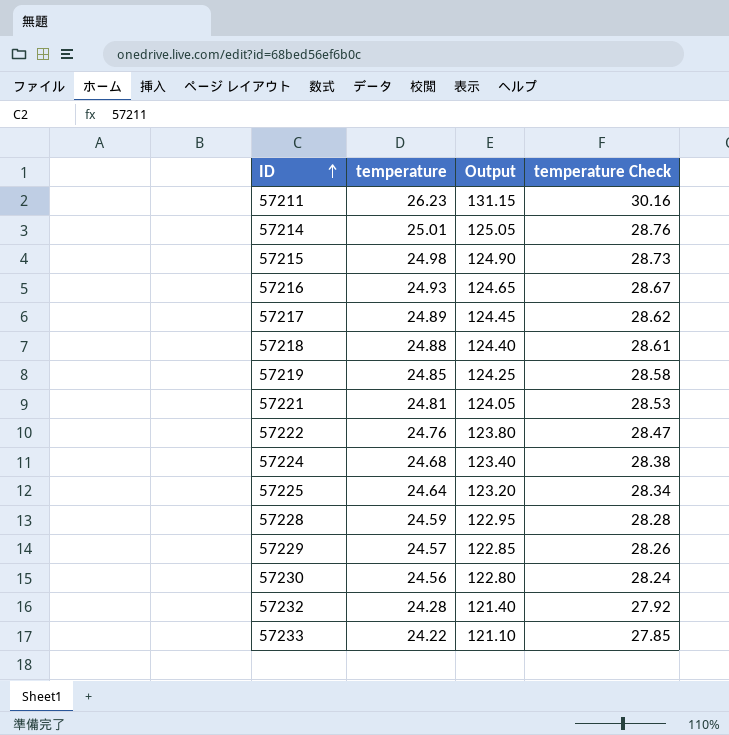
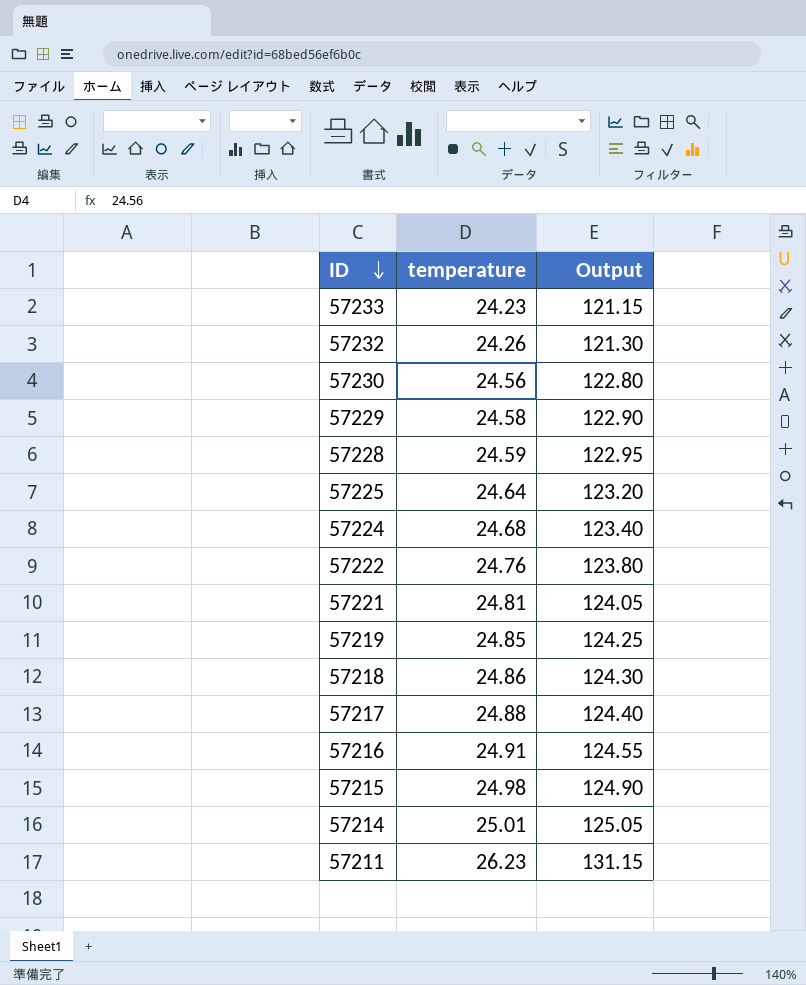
row order: ID ascending -> ID descending
column temperature Check | formula: [temperature] * 1.15 -> none
57233 | temperature: 24.22 -> 24.23
57233 | Output: 121.10 -> 121.15
57232 | temperature: 24.28 -> 24.26
57232 | Output: 121.40 -> 121.30
57229 | temperature: 24.57 -> 24.58
57229 | Output: 122.85 -> 122.90
57218 | temperature: 24.88 -> 24.86
57218 | Output: 124.40 -> 124.30
57217 | temperature: 24.89 -> 24.88
57217 | Output: 124.45 -> 124.40
57216 | temperature: 24.93 -> 24.91
57216 | Output: 124.65 -> 124.55

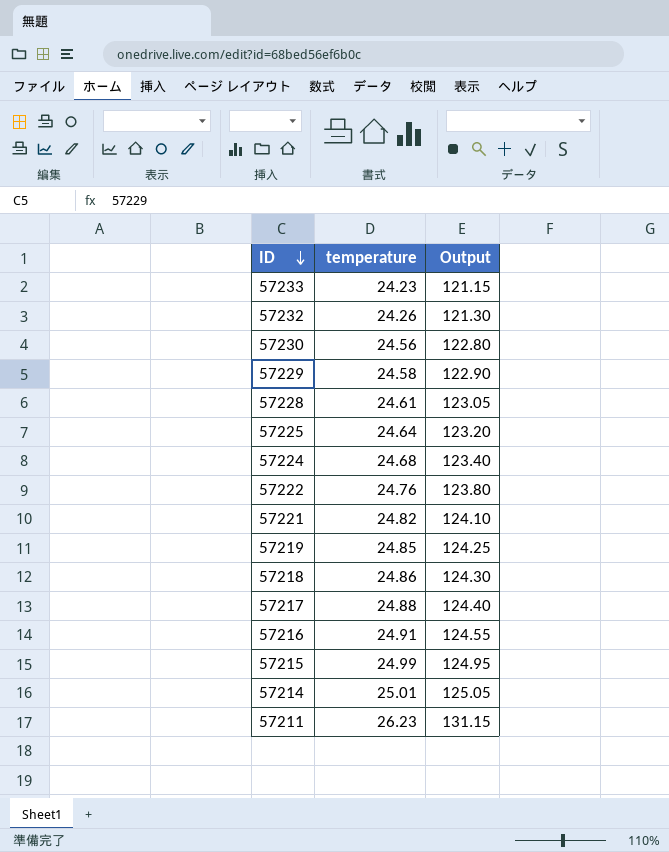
57228 | temperature: 24.59 -> 24.61
57228 | Output: 122.95 -> 123.05
57221 | temperature: 24.81 -> 24.82
57221 | Output: 124.05 -> 124.10
57215 | temperature: 24.98 -> 24.99
57215 | Output: 124.90 -> 124.95

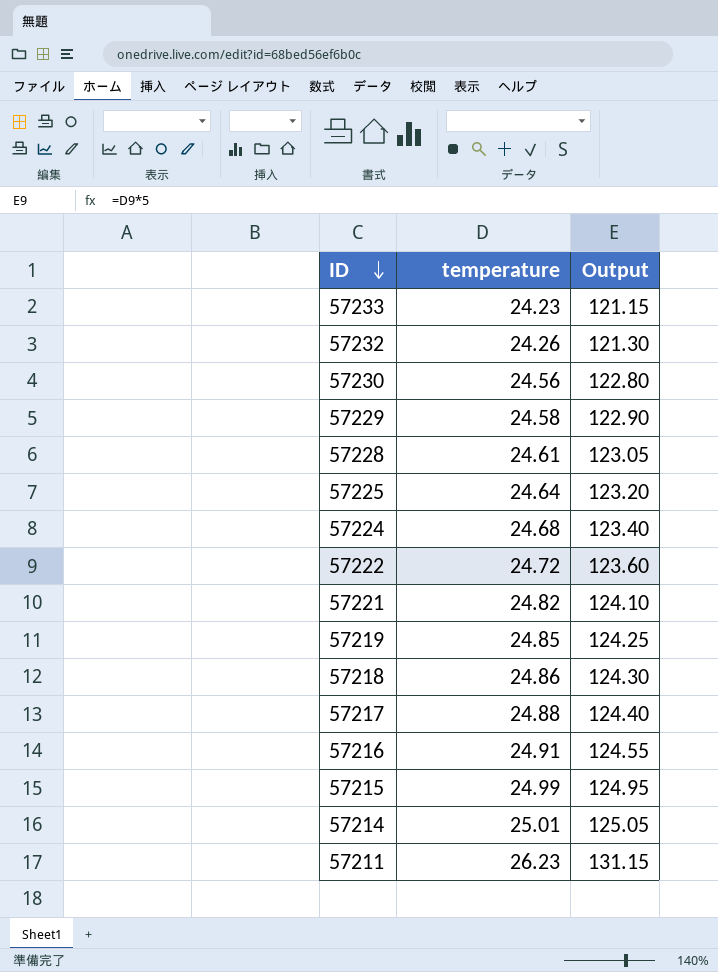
57222 | temperature: 24.76 -> 24.72
57222 | Output: 123.80 -> 123.60

